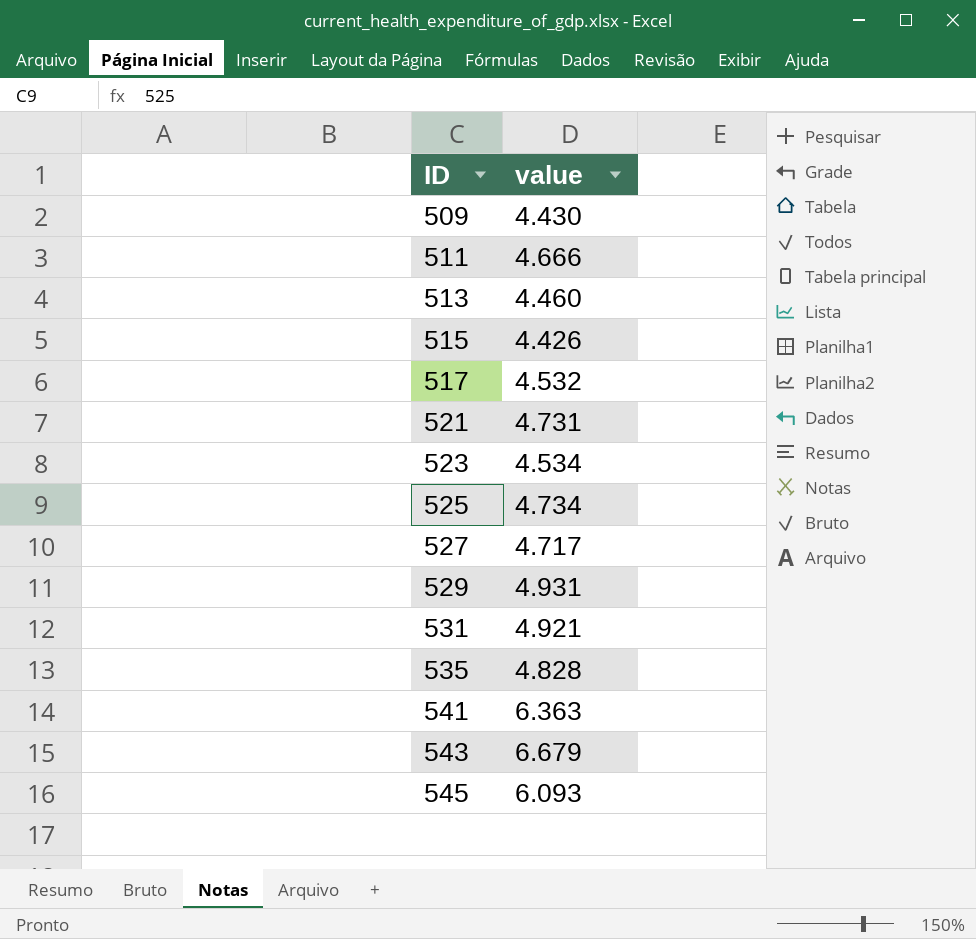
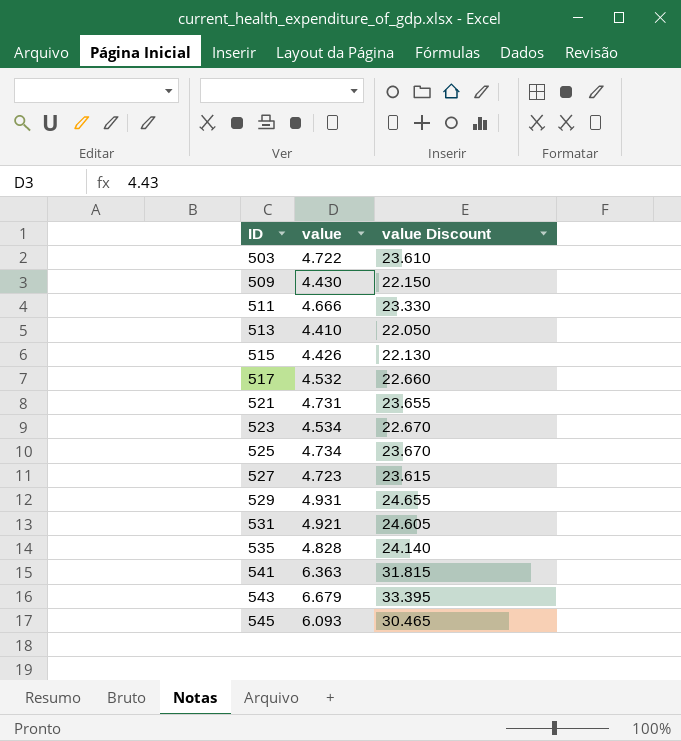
column value Discount | formula: none -> [value] * 5
row 503: none -> 4.722 | 23.610
513 | value: 4.460 -> 4.410
527 | value: 4.717 -> 4.723

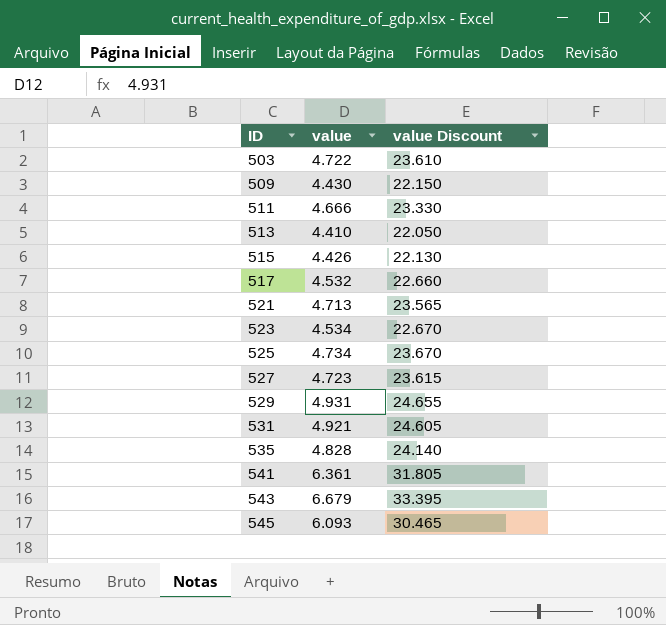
521 | value: 4.731 -> 4.713
521 | value Discount: 23.655 -> 23.565
541 | value: 6.363 -> 6.361
541 | value Discount: 31.815 -> 31.805

